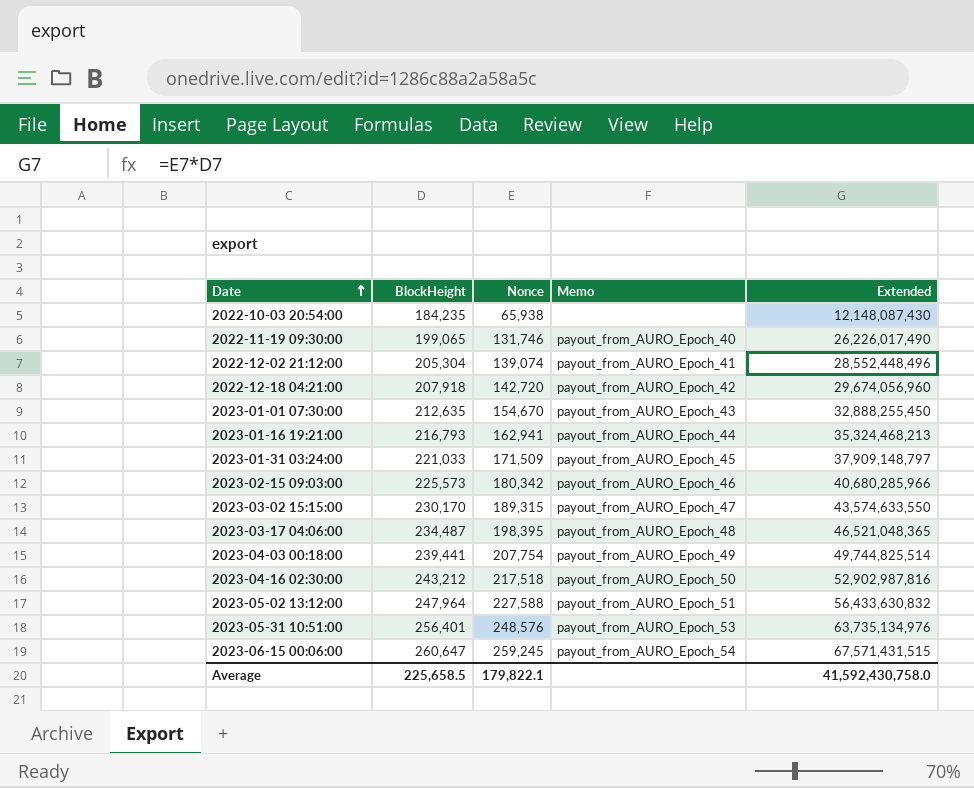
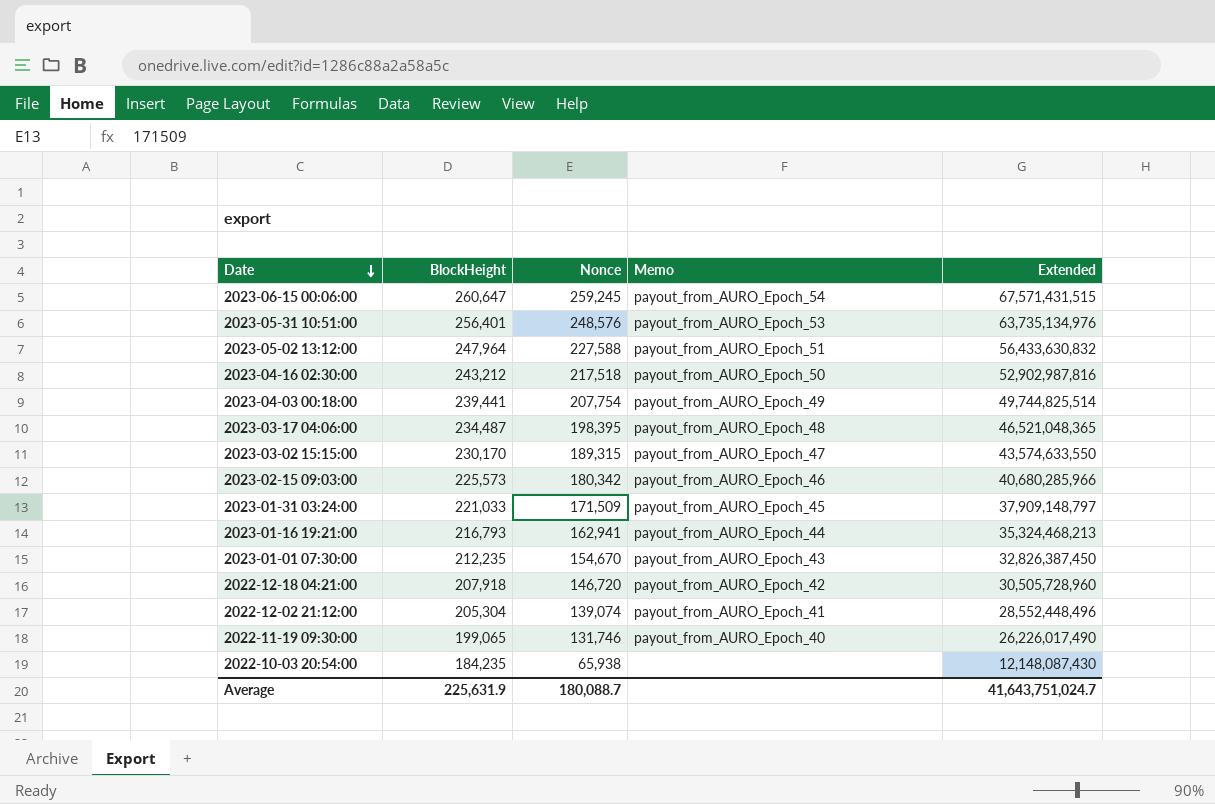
row order: Date ascending -> Date descending
2023-01-01 07:30:00 | BlockHeight: 212,635 -> 212,235
2023-01-01 07:30:00 | Extended: 32,888,255,450 -> 32,826,387,450
2022-12-18 04:21:00 | Nonce: 142,720 -> 146,720
2022-12-18 04:21:00 | Extended: 29,674,056,960 -> 30,505,728,960
Average | BlockHeight: 225,658.5 -> 225,631.9
Average | Nonce: 179,822.1 -> 180,088.7
Average | Extended: 41,592,430,758.0 -> 41,643,751,024.7

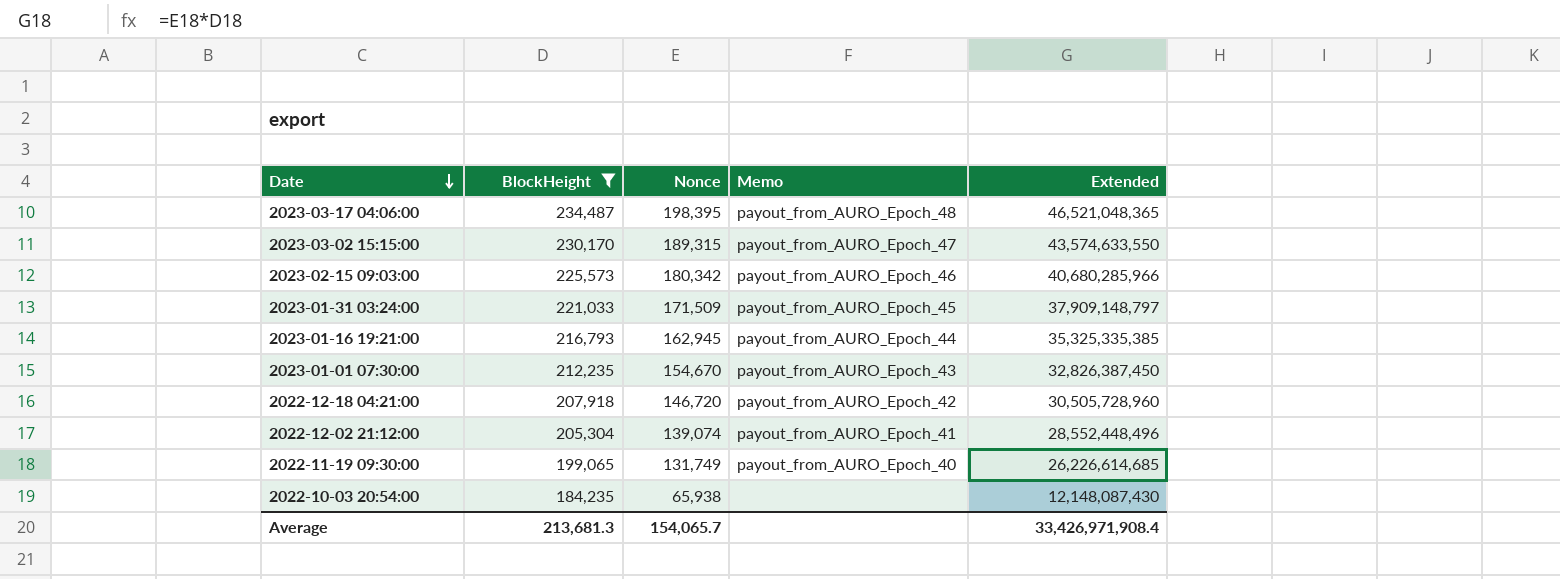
filter: none -> BlockHeight <= 234,487
2023-01-16 19:21:00 | Nonce: 162,941 -> 162,945
2023-01-16 19:21:00 | Extended: 35,324,468,213 -> 35,325,335,385
2022-11-19 09:30:00 | Nonce: 131,746 -> 131,749
2022-11-19 09:30:00 | Extended: 26,226,017,490 -> 26,226,614,685
Average | BlockHeight: 225,631.9 -> 213,681.3
Average | Nonce: 180,088.7 -> 154,065.7
Average | Extended: 41,643,751,024.7 -> 33,426,971,908.4

